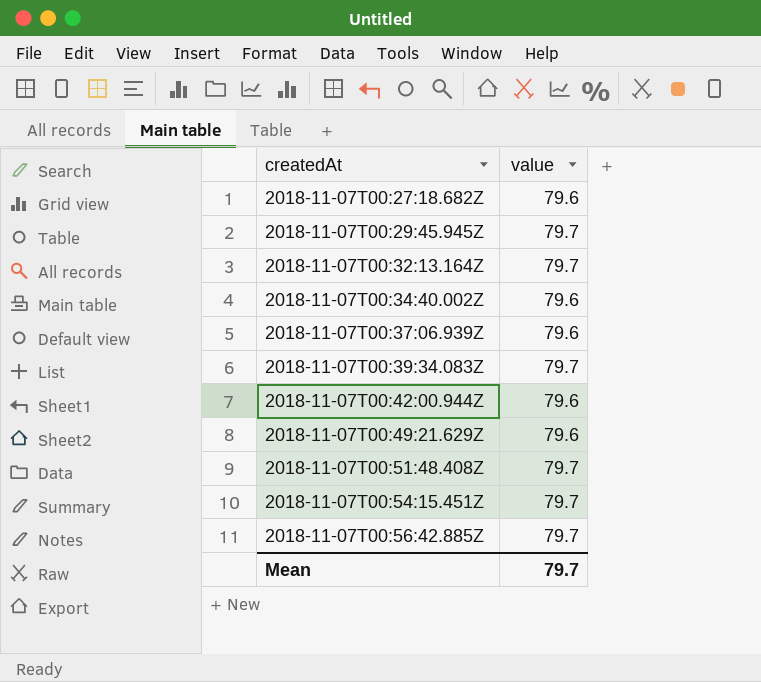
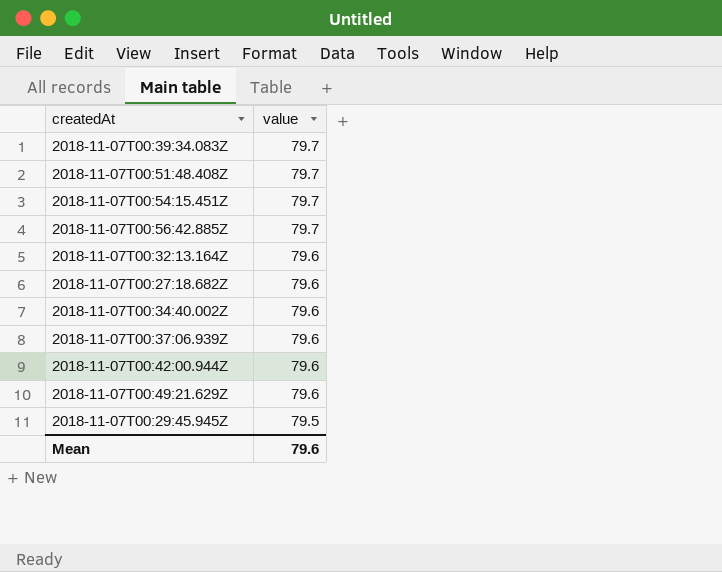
row order: createdAt ascending -> value descending
2018-11-07T00:32:13.164Z | value: 79.7 -> 79.6
2018-11-07T00:29:45.945Z | value: 79.7 -> 79.5
Mean | value: 79.7 -> 79.6

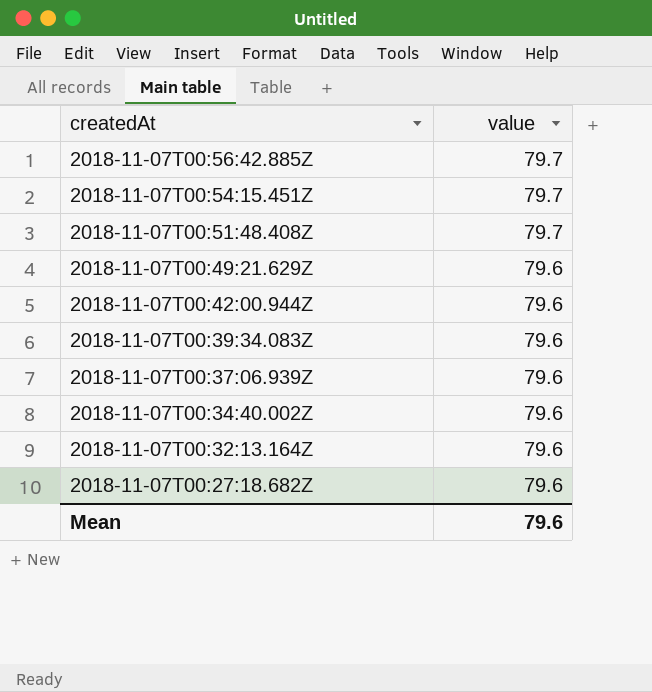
row order: value descending -> createdAt descending
row 2018-11-07T00:29:45.945Z: 79.5 -> none
2018-11-07T00:39:34.083Z | value: 79.7 -> 79.6

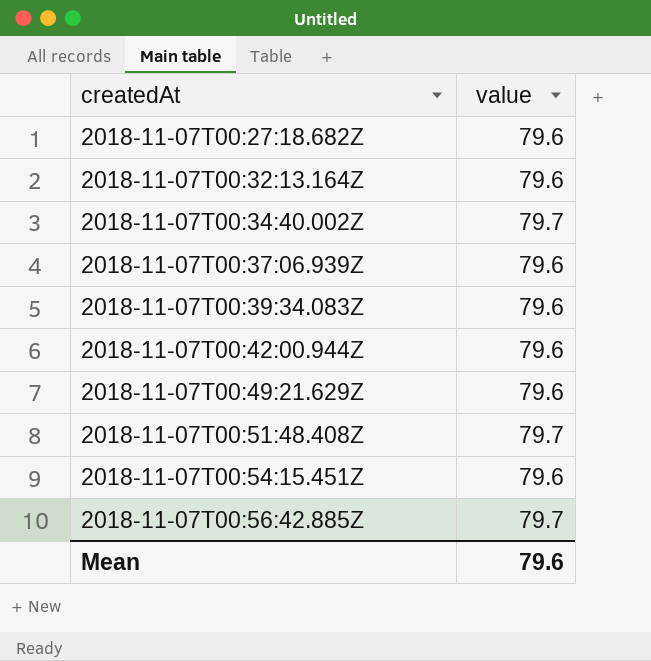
row order: createdAt descending -> createdAt ascending
2018-11-07T00:34:40.002Z | value: 79.6 -> 79.7
2018-11-07T00:54:15.451Z | value: 79.7 -> 79.6

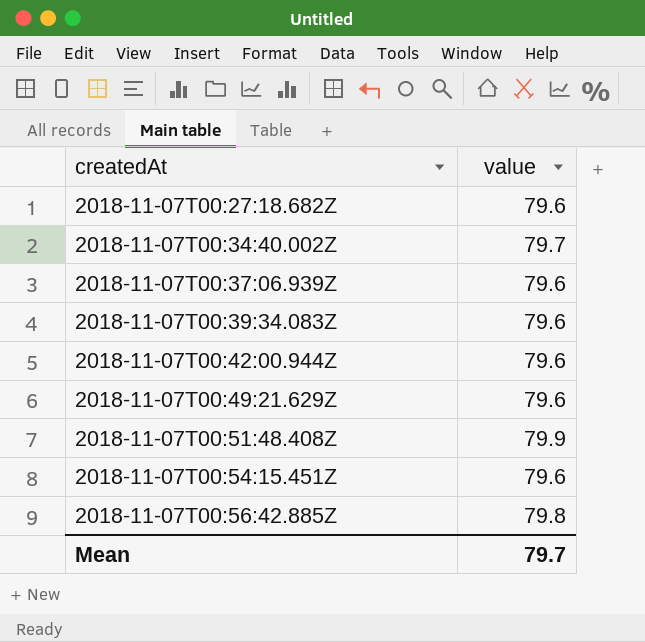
row 2018-11-07T00:32:13.164Z: 79.6 -> none
2018-11-07T00:51:48.408Z | value: 79.7 -> 79.9
2018-11-07T00:56:42.885Z | value: 79.7 -> 79.8
Mean | value: 79.6 -> 79.7

